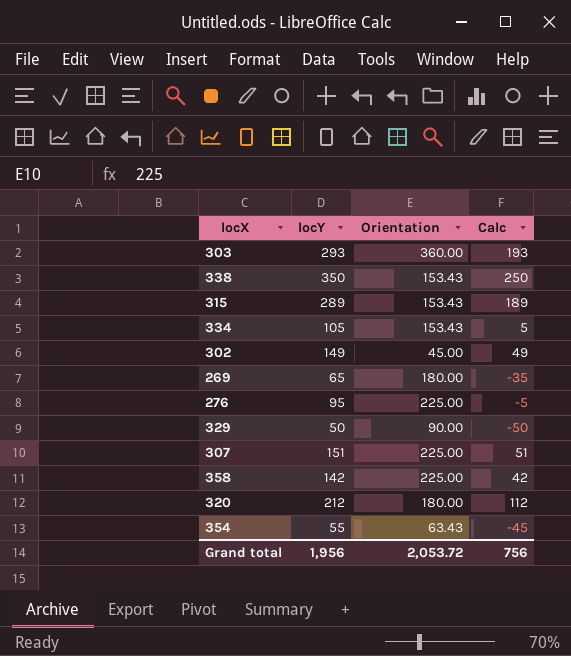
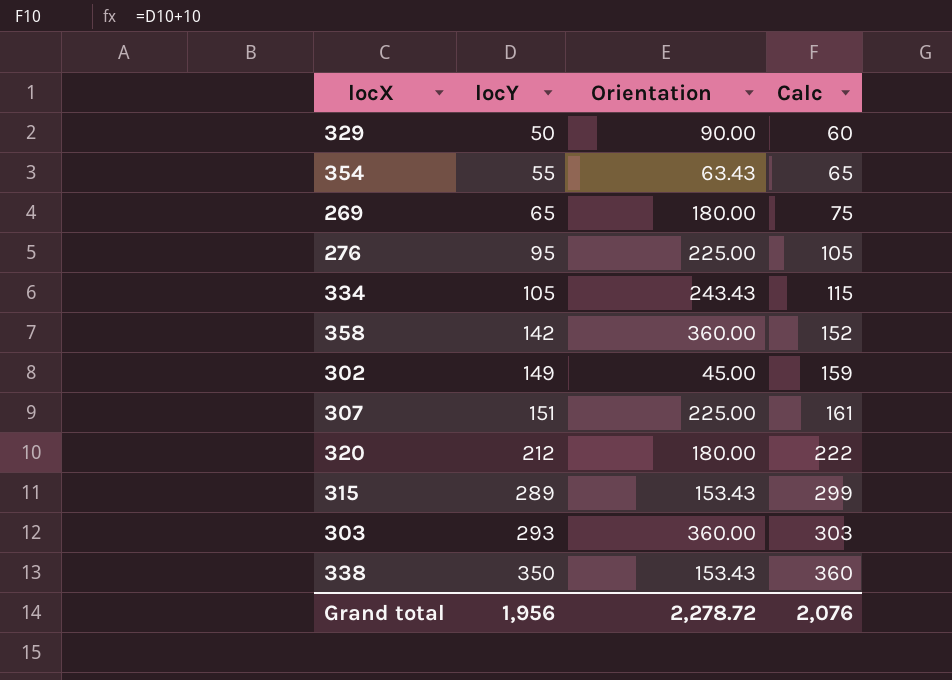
row order: none -> locY ascending
column Calc | formula: [locY] - 100 -> [locY] + 10
334 | Orientation: 153.43 -> 243.43
358 | Orientation: 225.00 -> 360.00
Grand total | Orientation: 2,053.72 -> 2,278.72
Grand total | Calc: 756 -> 2,076

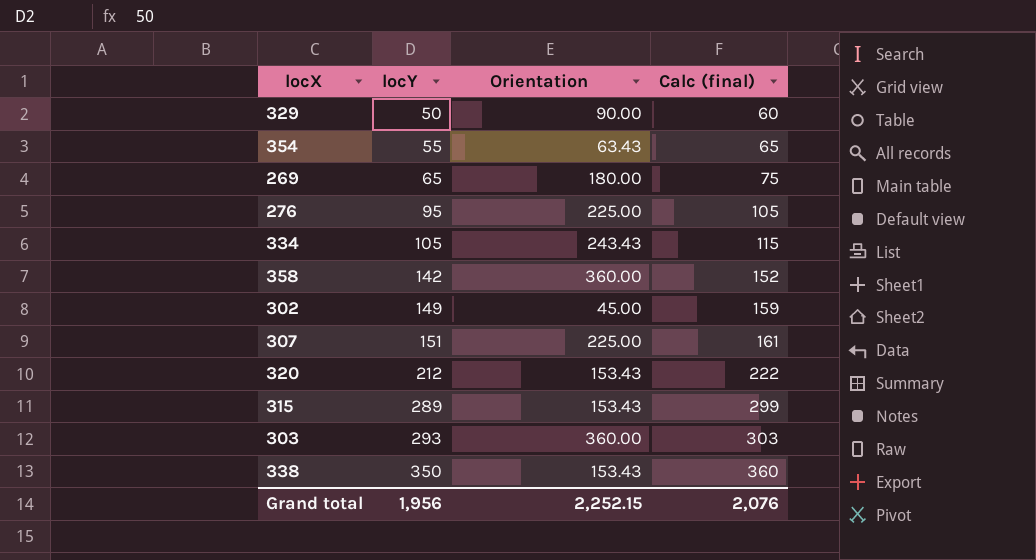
column name: Calc -> Calc (final)
320 | Orientation: 180.00 -> 153.43
Grand total | Orientation: 2,278.72 -> 2,252.15

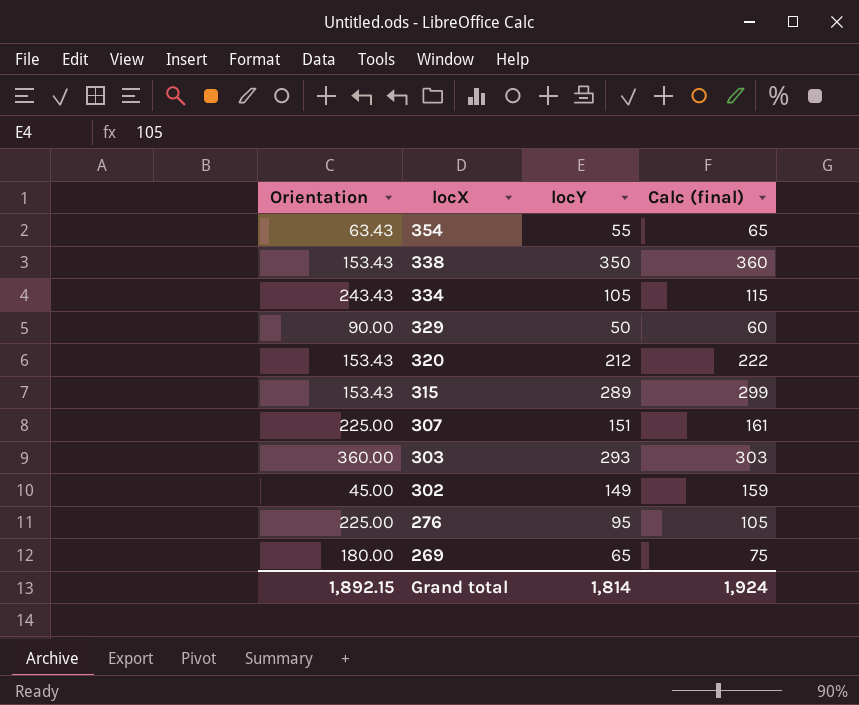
row order: locY ascending -> locX descending
column Orientation | position: 3 -> 1
row 358: 142 | 360.00 | 152 -> none
Grand total | Orientation: 2,252.15 -> 1,892.15
Grand total | locY: 1,956 -> 1,814
Grand total | Calc (final): 2,076 -> 1,924

